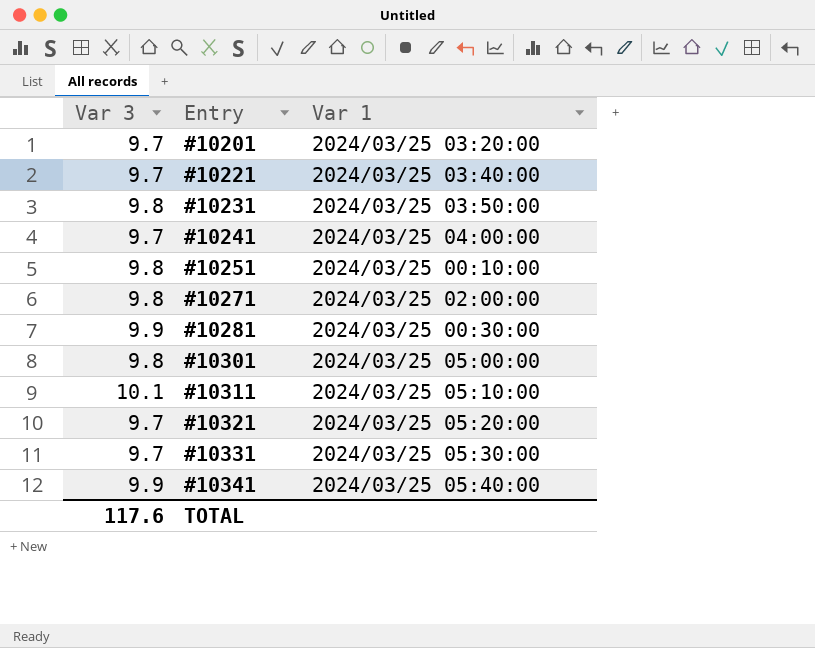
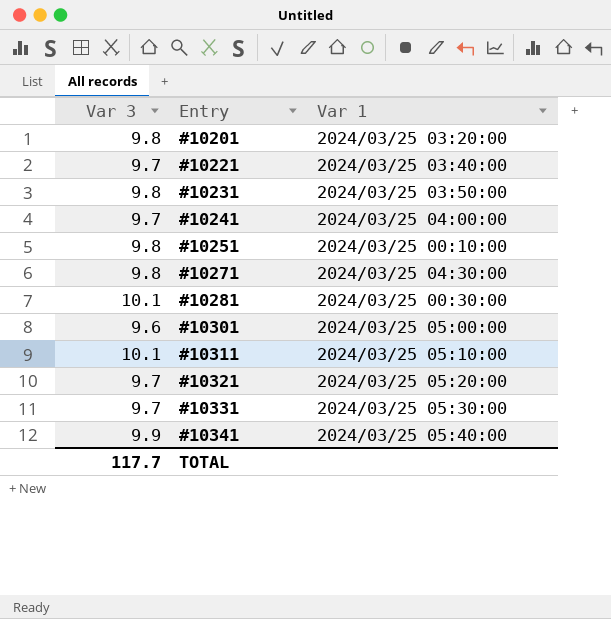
#10201 | Var 3: 9.7 -> 9.8
#10271 | Var 1: 2024/03/25 02:00:00 -> 2024/03/25 04:30:00
#10281 | Var 3: 9.9 -> 10.1
#10301 | Var 3: 9.8 -> 9.6
TOTAL | Var 3: 117.6 -> 117.7

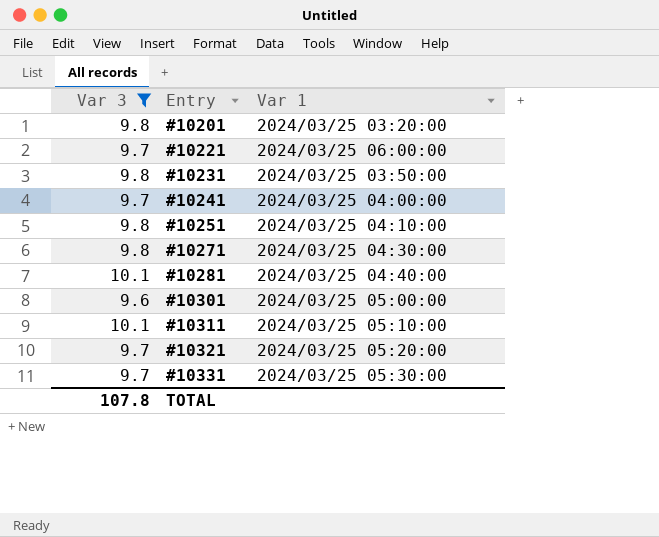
filter: none -> Var 3 != 9.9
#10221 | Var 1: 2024/03/25 03:40:00 -> 2024/03/25 06:00:00
#10251 | Var 1: 2024/03/25 00:10:00 -> 2024/03/25 04:10:00
#10281 | Var 1: 2024/03/25 00:30:00 -> 2024/03/25 04:40:00
TOTAL | Var 3: 117.7 -> 107.8

